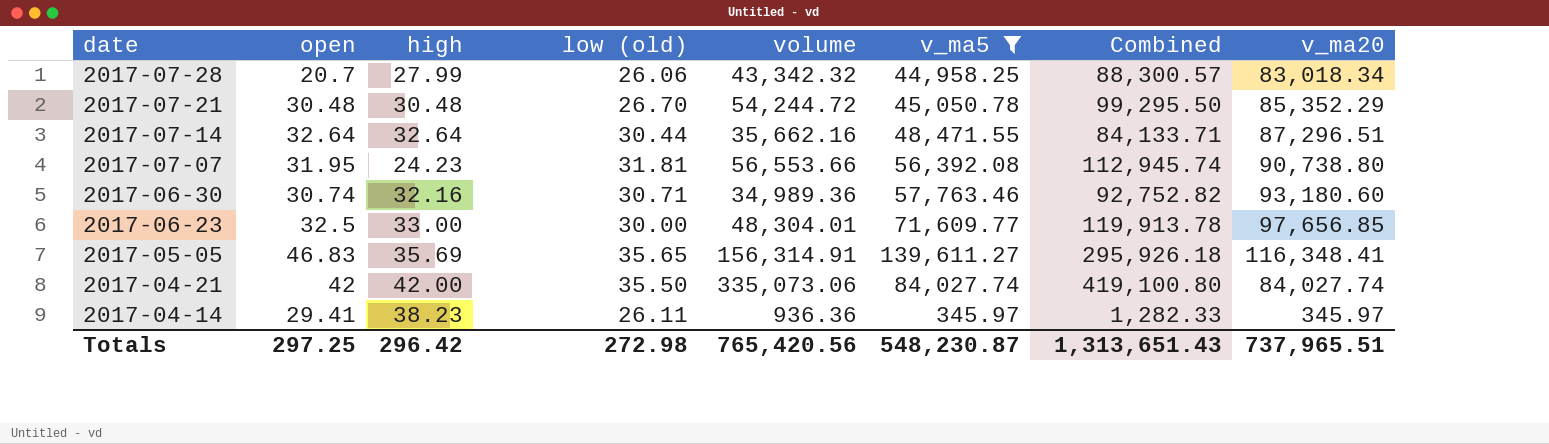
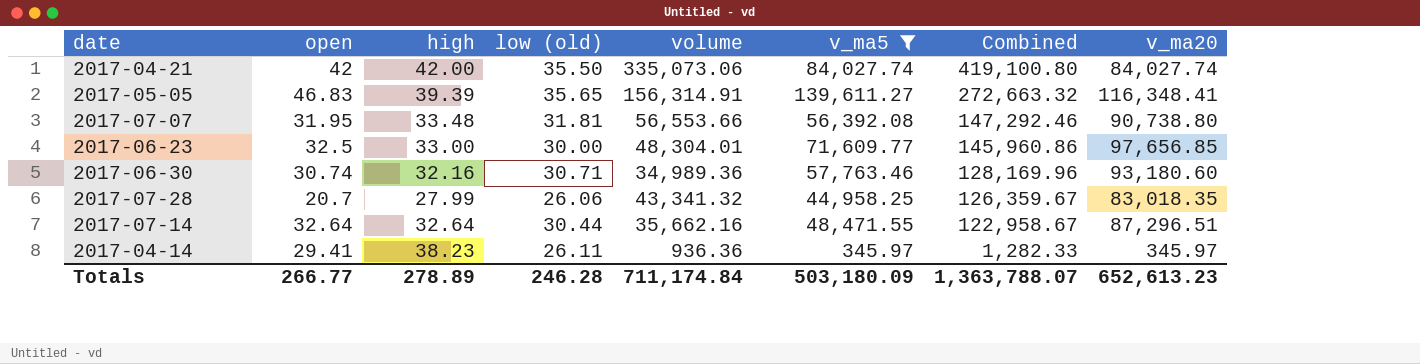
row order: date descending -> Combined descending
column Combined | formula: [volume] + [v_ma5] -> [volume] + [v_ma20]
row 2017-07-21: 30.48 | 30.48 | 26.70 | 54,244.72 | 45,050.78 | 99,295.50 | 85,352.29 -> none
2017-05-05 | high: 35.69 -> 39.39
2017-07-07 | high: 24.23 -> 33.48
2017-07-28 | volume: 43,342.32 -> 43,341.32
2017-07-28 | v_ma20: 83,018.34 -> 83,018.35
Totals | open: 297.25 -> 266.77
Totals | high: 296.42 -> 278.89
Totals | low (old): 272.98 -> 246.28
Totals | volume: 765,420.56 -> 711,174.84
Totals | v_ma5: 548,230.87 -> 503,180.09
Totals | Combined: 1,313,651.43 -> 1,363,788.07
Totals | v_ma20: 737,965.51 -> 652,613.23

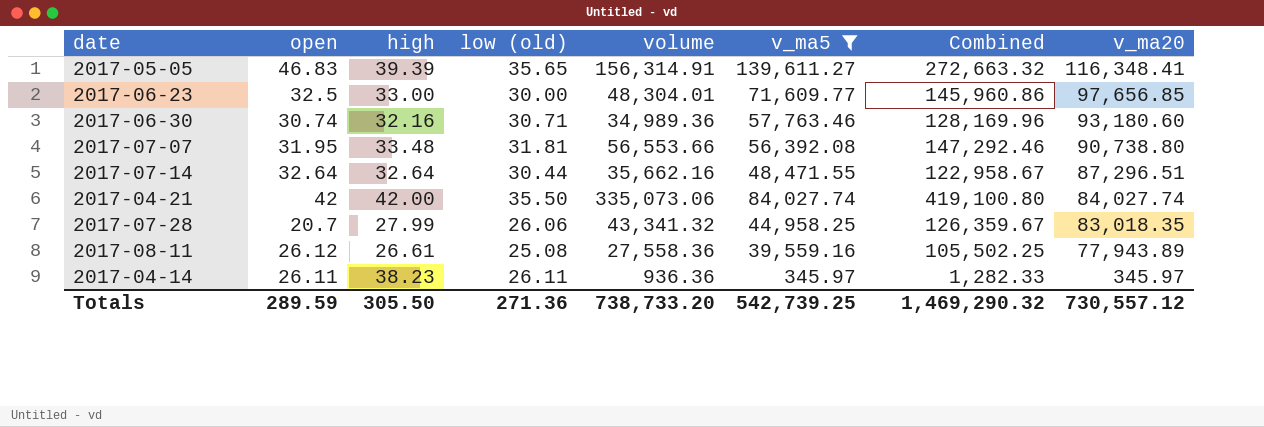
row order: Combined descending -> v_ma20 descending
row 2017-08-11: none -> 26.12 | 26.61 | 25.08 | 27,558.36 | 39,559.16 | 105,502.25 | 77,943.89
2017-04-14 | open: 29.41 -> 26.11
Totals | open: 266.77 -> 289.59
Totals | high: 278.89 -> 305.50
Totals | low (old): 246.28 -> 271.36
Totals | volume: 711,174.84 -> 738,733.20
Totals | v_ma5: 503,180.09 -> 542,739.25
Totals | Combined: 1,363,788.07 -> 1,469,290.32
Totals | v_ma20: 652,613.23 -> 730,557.12

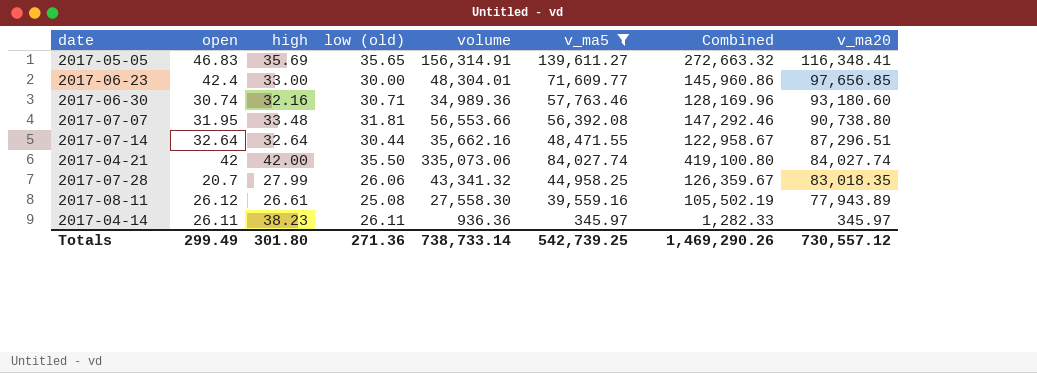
2017-05-05 | high: 39.39 -> 35.69
2017-06-23 | open: 32.5 -> 42.4
2017-08-11 | volume: 27,558.36 -> 27,558.30
2017-08-11 | Combined: 105,502.25 -> 105,502.19
Totals | open: 289.59 -> 299.49
Totals | high: 305.50 -> 301.80
Totals | volume: 738,733.20 -> 738,733.14
Totals | Combined: 1,469,290.32 -> 1,469,290.26

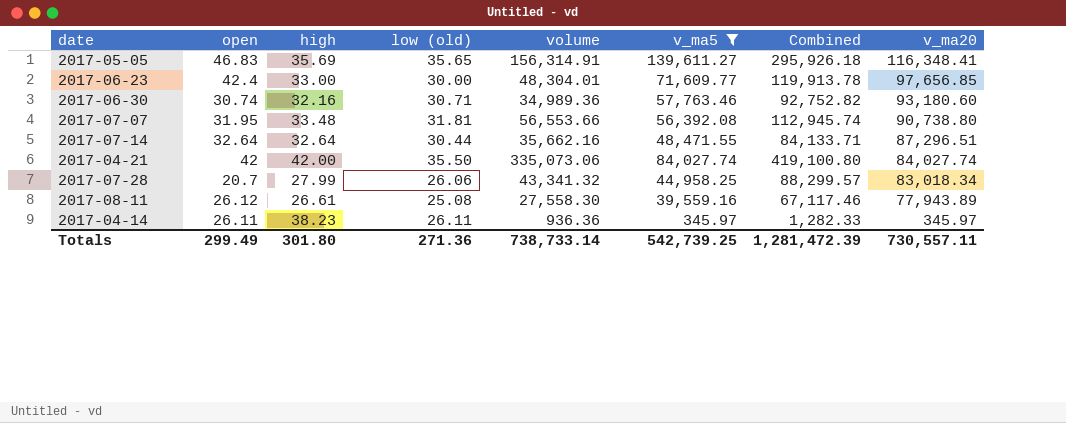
column Combined | formula: [volume] + [v_ma20] -> [volume] + [v_ma5]
2017-07-28 | v_ma20: 83,018.35 -> 83,018.34
Totals | Combined: 1,469,290.26 -> 1,281,472.39
Totals | v_ma20: 730,557.12 -> 730,557.11

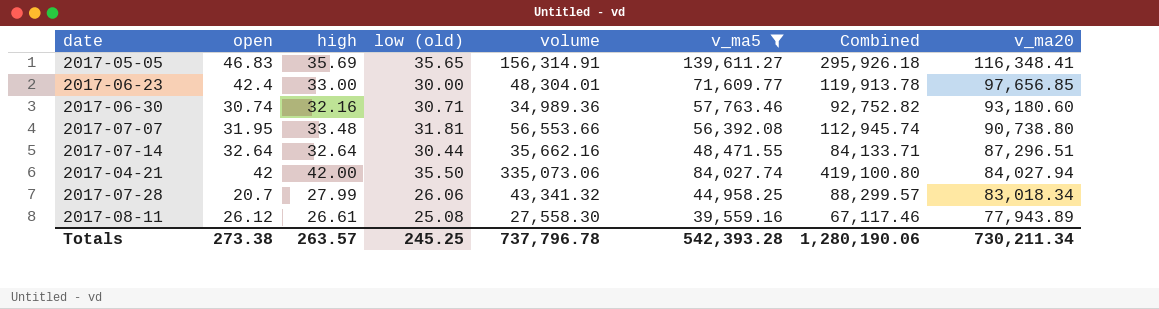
row 2017-04-14: 26.11 | 38.23 | 26.11 | 936.36 | 345.97 | 1,282.33 | 345.97 -> none
2017-04-21 | v_ma20: 84,027.74 -> 84,027.94
Totals | open: 299.49 -> 273.38
Totals | high: 301.80 -> 263.57
Totals | low (old): 271.36 -> 245.25
Totals | volume: 738,733.14 -> 737,796.78
Totals | v_ma5: 542,739.25 -> 542,393.28
Totals | Combined: 1,281,472.39 -> 1,280,190.06
Totals | v_ma20: 730,557.11 -> 730,211.34

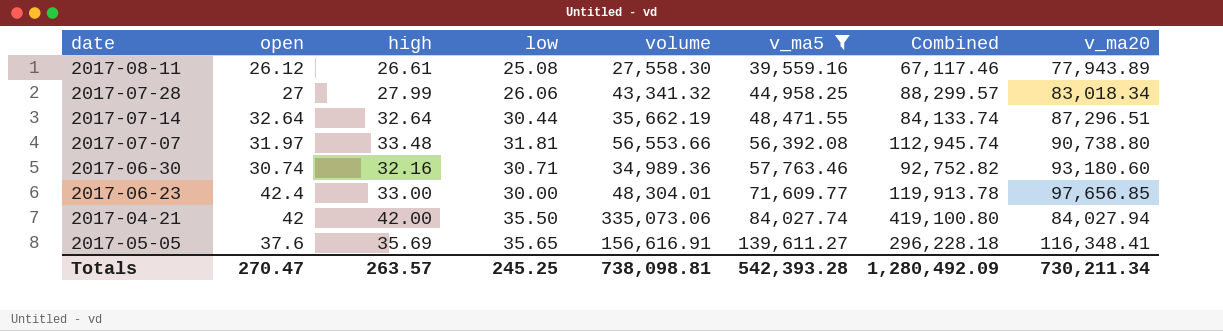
row order: v_ma20 descending -> v_ma5 ascending
column name: low (old) -> low
2017-07-28 | open: 20.7 -> 27
2017-07-14 | volume: 35,662.16 -> 35,662.19
2017-07-14 | Combined: 84,133.71 -> 84,133.74
2017-07-07 | open: 31.95 -> 31.97
2017-05-05 | open: 46.83 -> 37.6
2017-05-05 | volume: 156,314.91 -> 156,616.91
2017-05-05 | Combined: 295,926.18 -> 296,228.18
Totals | open: 273.38 -> 270.47
Totals | volume: 737,796.78 -> 738,098.81
Totals | Combined: 1,280,190.06 -> 1,280,492.09

